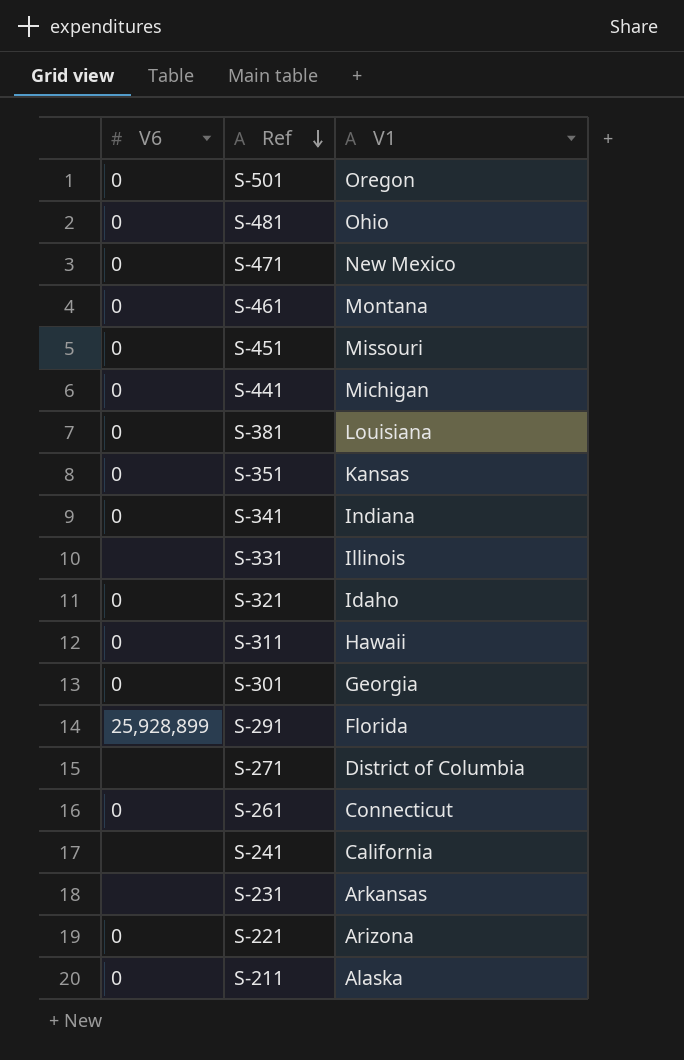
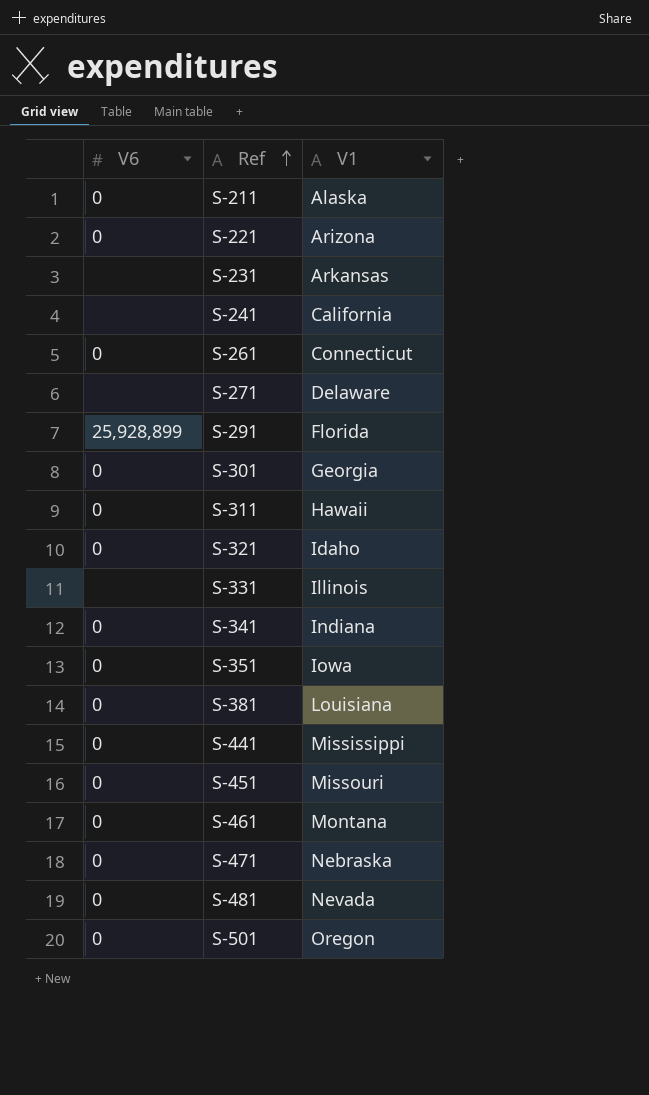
row order: Ref descending -> Ref ascending
S-271 | V1: District of Columbia -> Delaware
S-351 | V1: Kansas -> Iowa
S-441 | V1: Michigan -> Mississippi
S-471 | V1: New Mexico -> Nebraska
S-481 | V1: Ohio -> Nevada

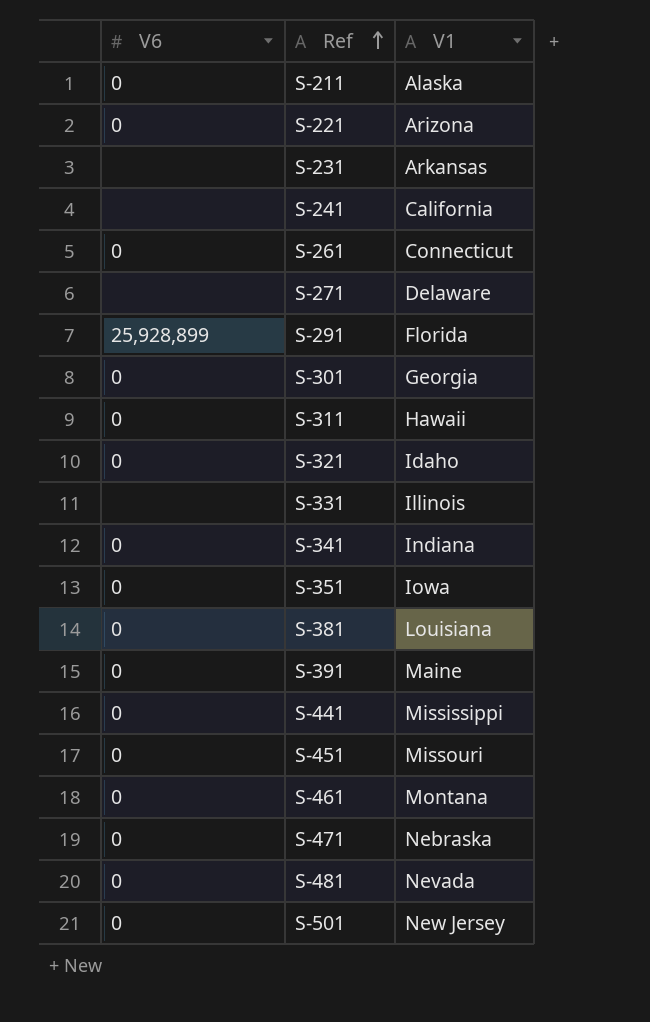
row S-391: none -> 0 | Maine
S-501 | V1: Oregon -> New Jersey

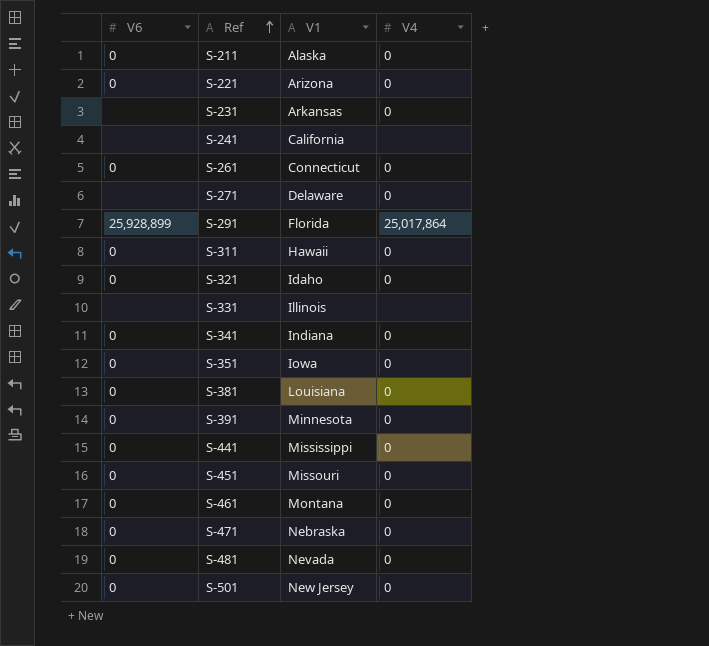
column V4 | position: none -> 4
row S-301: 0 | Georgia -> none
S-391 | V1: Maine -> Minnesota

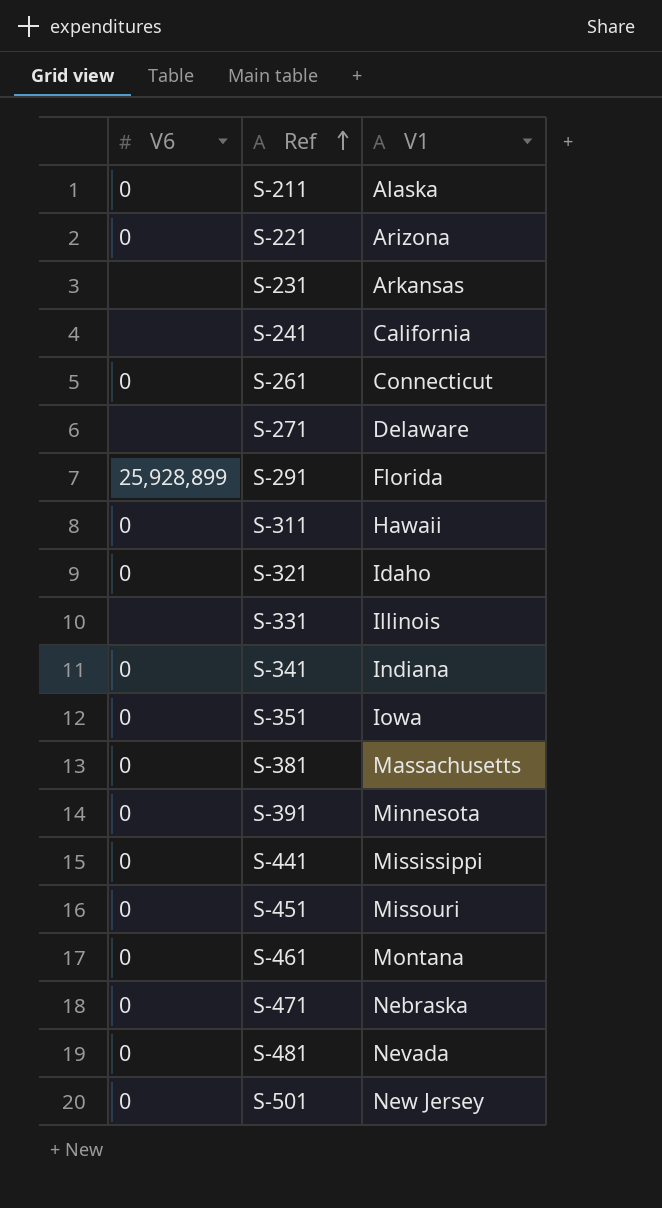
column V4 | position: 4 -> none
S-381 | V1: Louisiana -> Massachusetts

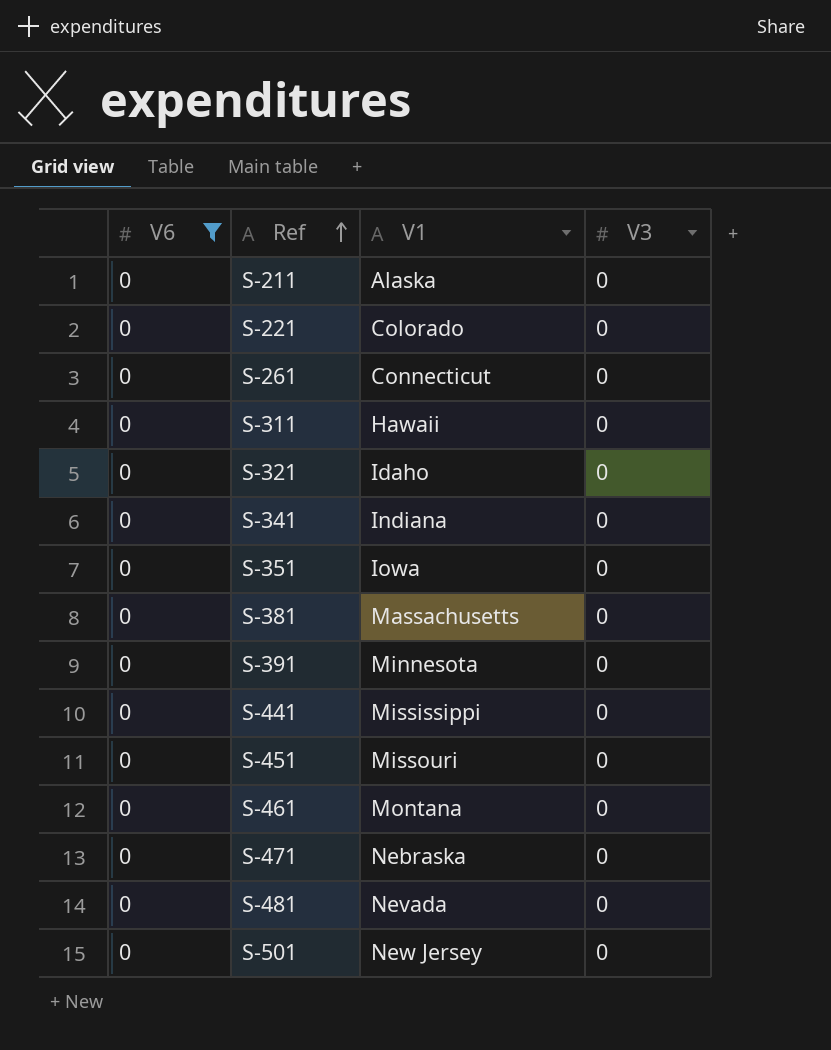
filter: none -> V6 = 0
column V3 | position: none -> 4
S-221 | V1: Arizona -> Colorado

